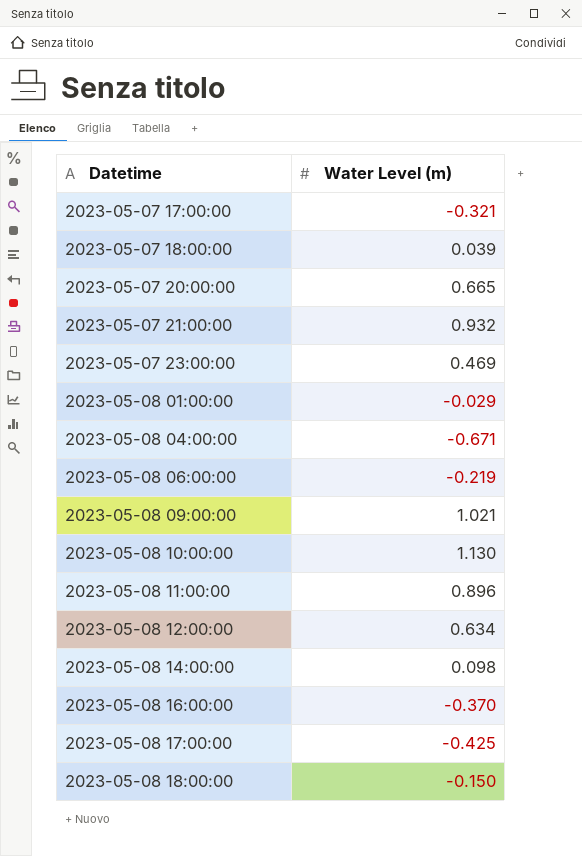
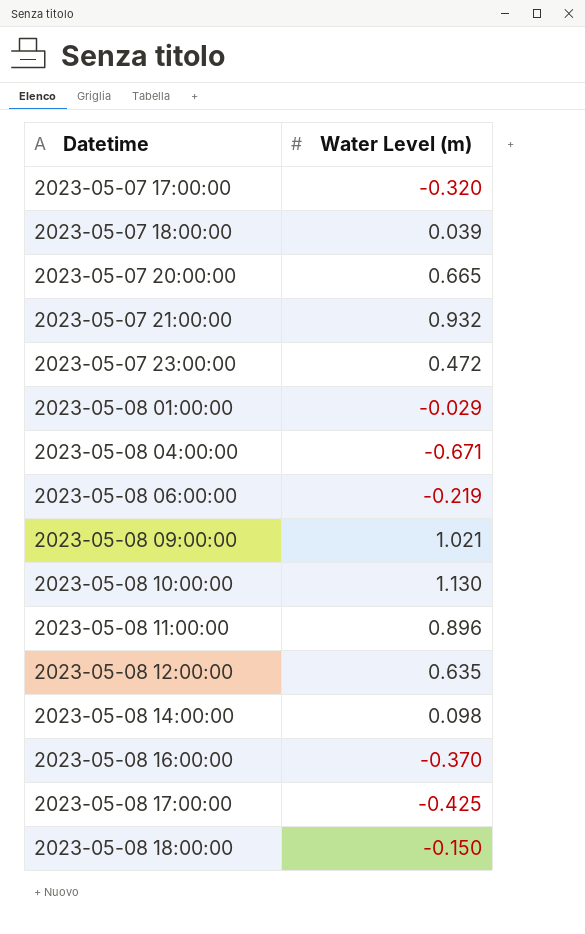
2023-05-07 17:00:00 | Water Level (m): -0.321 -> -0.320
2023-05-07 23:00:00 | Water Level (m): 0.469 -> 0.472
2023-05-08 12:00:00 | Water Level (m): 0.634 -> 0.635

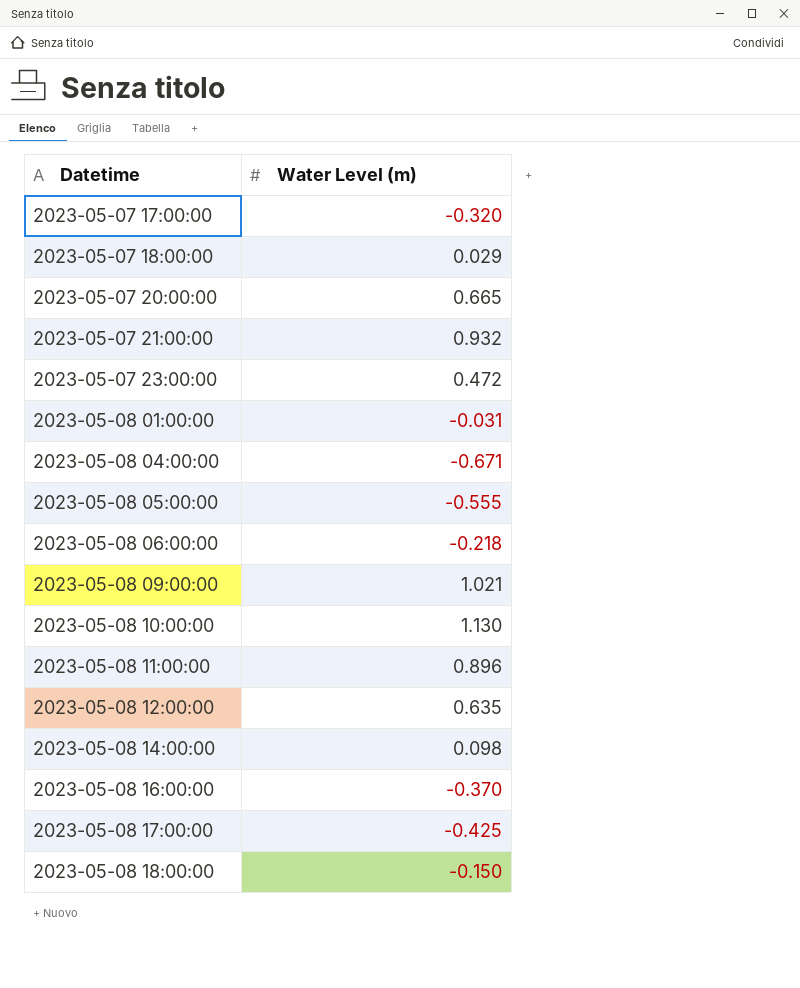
2023-05-07 18:00:00 | Water Level (m): 0.039 -> 0.029
2023-05-08 01:00:00 | Water Level (m): -0.029 -> -0.031
row 2023-05-08 05:00:00: none -> -0.555
2023-05-08 06:00:00 | Water Level (m): -0.219 -> -0.218

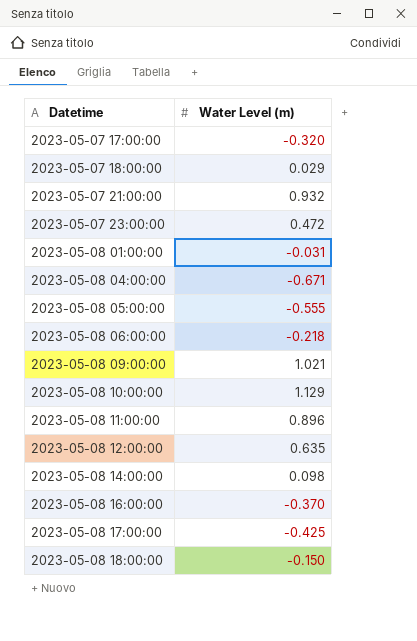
row 2023-05-07 20:00:00: 0.665 -> none
2023-05-08 10:00:00 | Water Level (m): 1.130 -> 1.129

